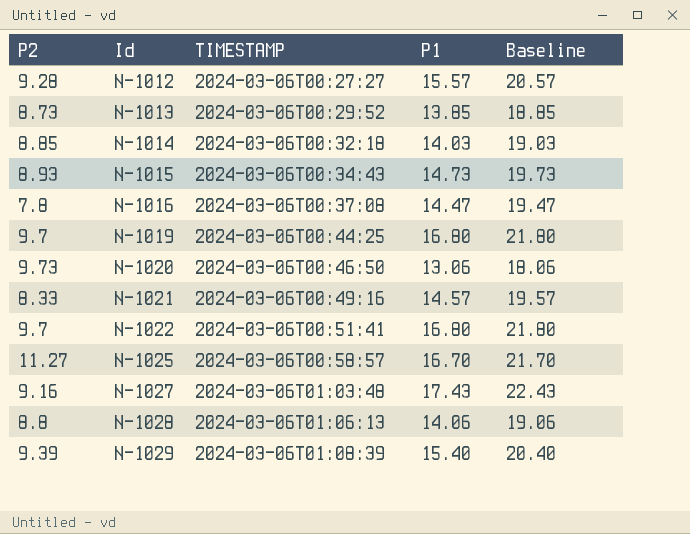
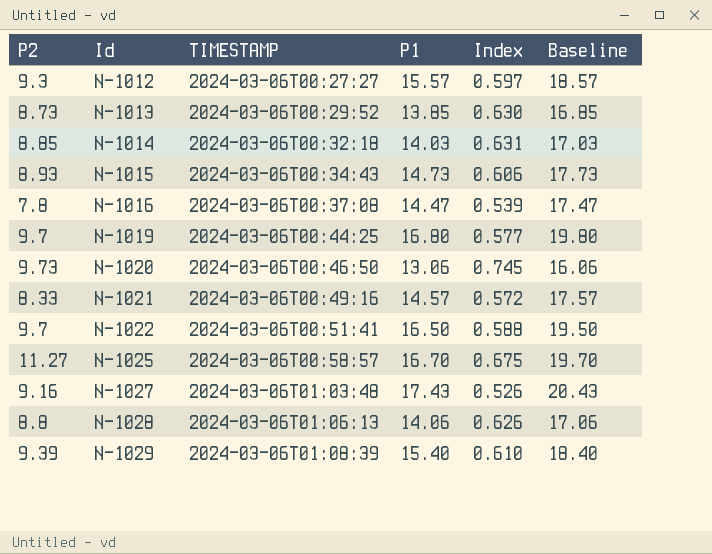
column Index | formula: none -> [P2] / [P1]
column Baseline | formula: [P1] + 5 -> [P1] + 3
N-1012 | P2: 9.28 -> 9.3
N-1022 | P1: 16.80 -> 16.50

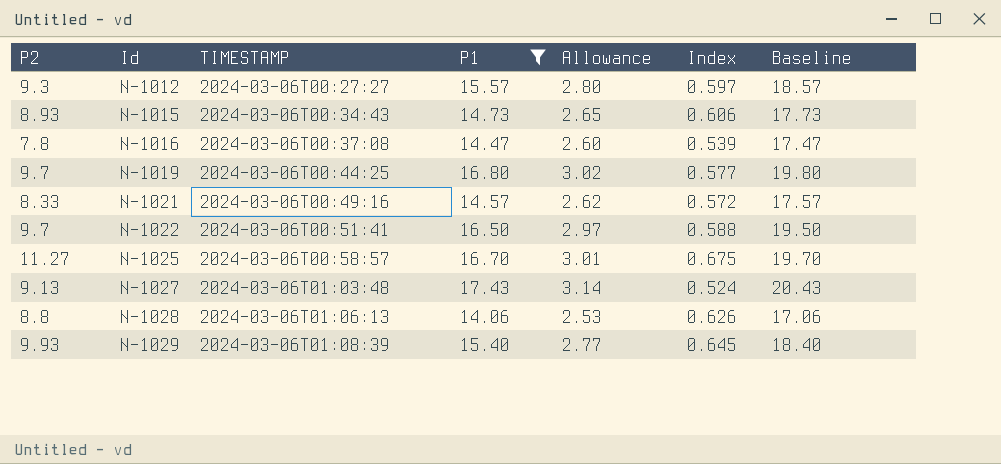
filter: none -> P1 >= 14.06
column Allowance | formula: none -> [P1] * 0.18
N-1027 | P2: 9.16 -> 9.13
N-1027 | Index: 0.526 -> 0.524
N-1029 | P2: 9.39 -> 9.93
N-1029 | Index: 0.610 -> 0.645

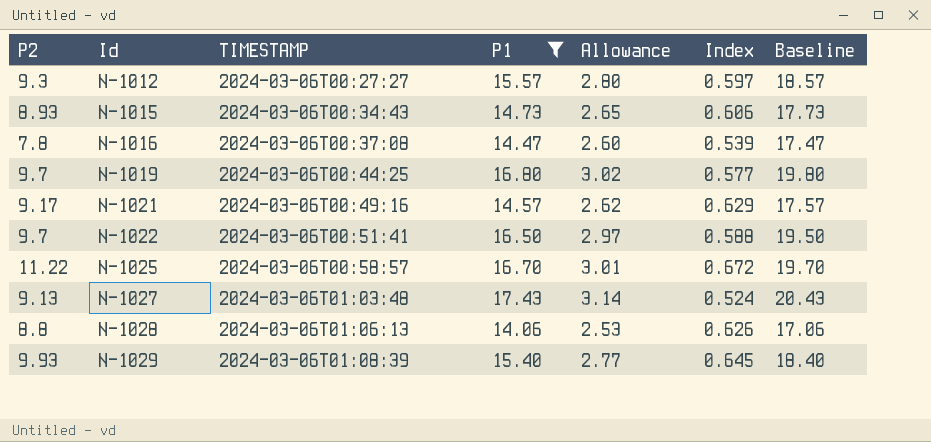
N-1021 | P2: 8.33 -> 9.17
N-1021 | Index: 0.572 -> 0.629
N-1025 | P2: 11.27 -> 11.22
N-1025 | Index: 0.675 -> 0.672

